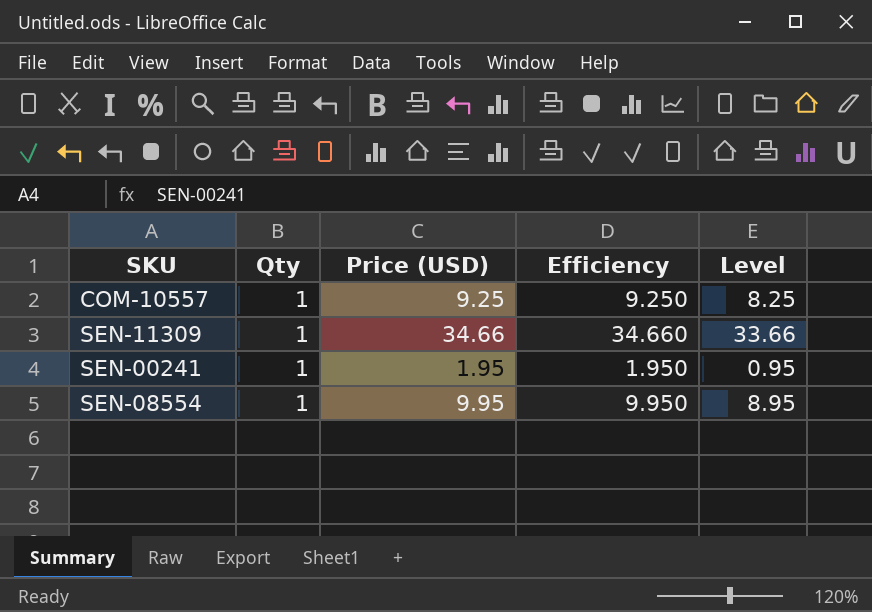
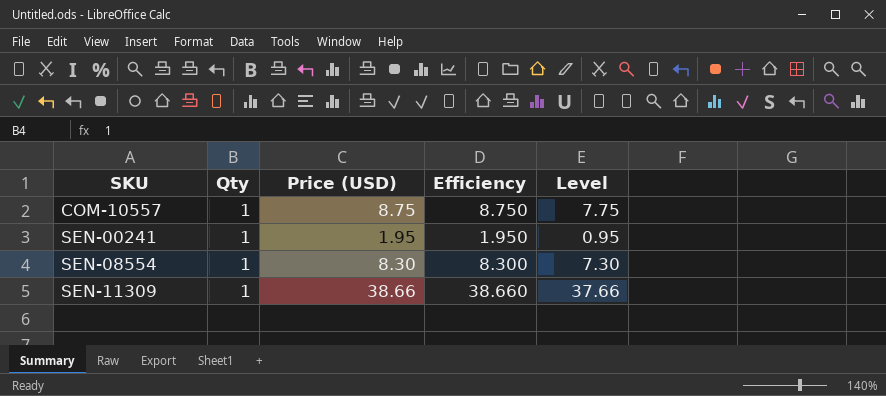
row order: none -> SKU ascending
COM-10557 | Price (USD): 9.25 -> 8.75
COM-10557 | Efficiency: 9.250 -> 8.750
COM-10557 | Level: 8.25 -> 7.75
SEN-08554 | Price (USD): 9.95 -> 8.30
SEN-08554 | Efficiency: 9.950 -> 8.300
SEN-08554 | Level: 8.95 -> 7.30
SEN-11309 | Price (USD): 34.66 -> 38.66
SEN-11309 | Efficiency: 34.660 -> 38.660
SEN-11309 | Level: 33.66 -> 37.66

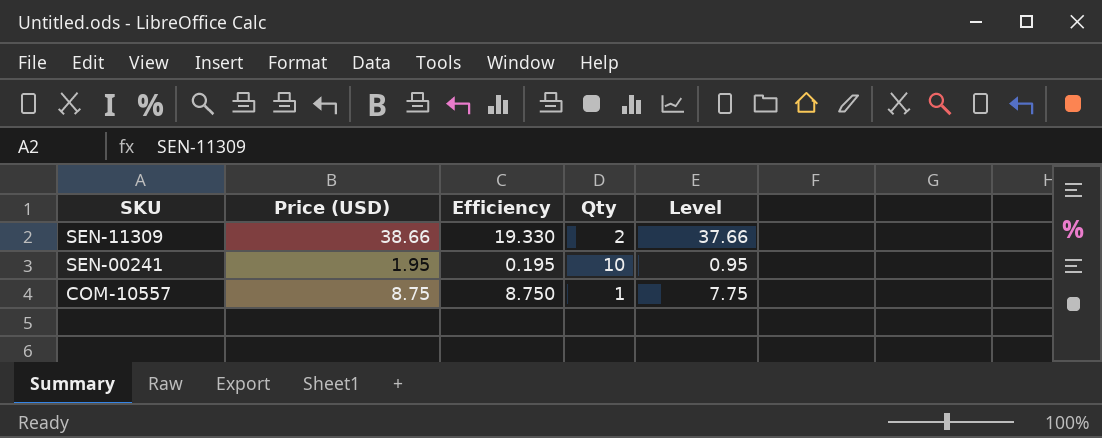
row order: SKU ascending -> SKU descending
column Qty | position: 2 -> 4
row SEN-08554: 1 | 8.30 | 8.300 | 7.30 -> none
SEN-11309 | Efficiency: 38.660 -> 19.330
SEN-11309 | Qty: 1 -> 2
SEN-00241 | Efficiency: 1.950 -> 0.195
SEN-00241 | Qty: 1 -> 10

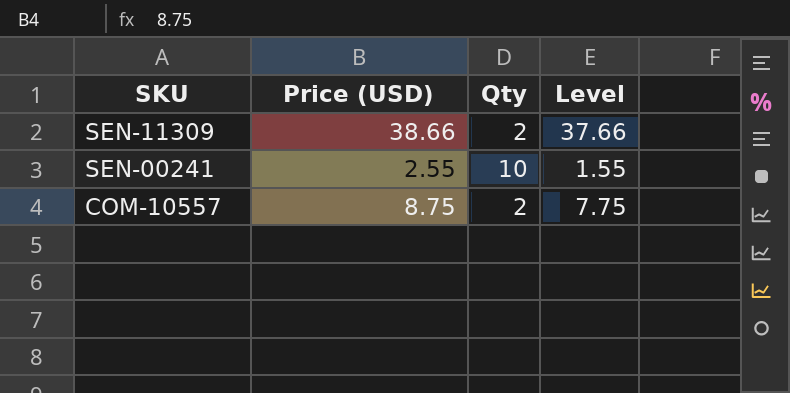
column Efficiency | formula: [Price (USD)] / [Qty] -> none
SEN-00241 | Price (USD): 1.95 -> 2.55
SEN-00241 | Level: 0.95 -> 1.55
COM-10557 | Qty: 1 -> 2

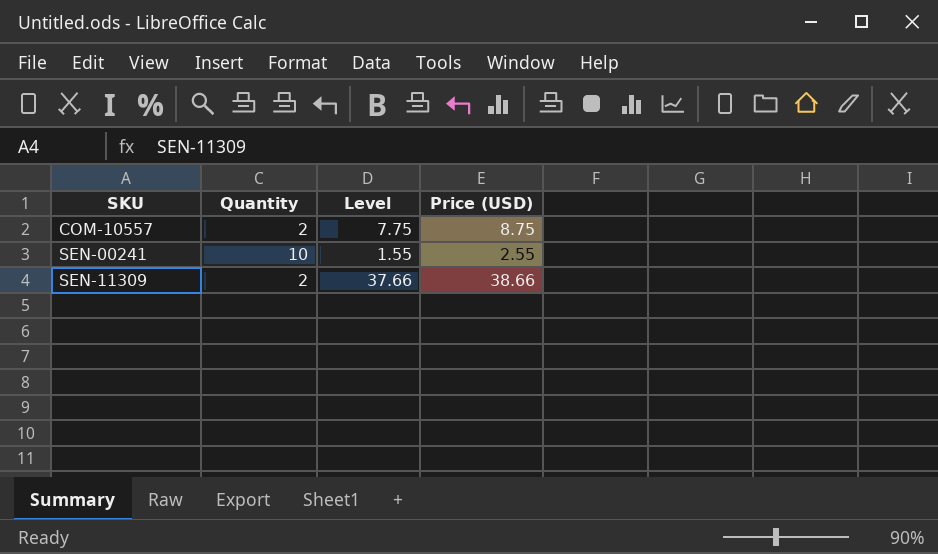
row order: SKU descending -> SKU ascending
column name: Qty -> Quantity
column Price (USD) | position: 2 -> 4

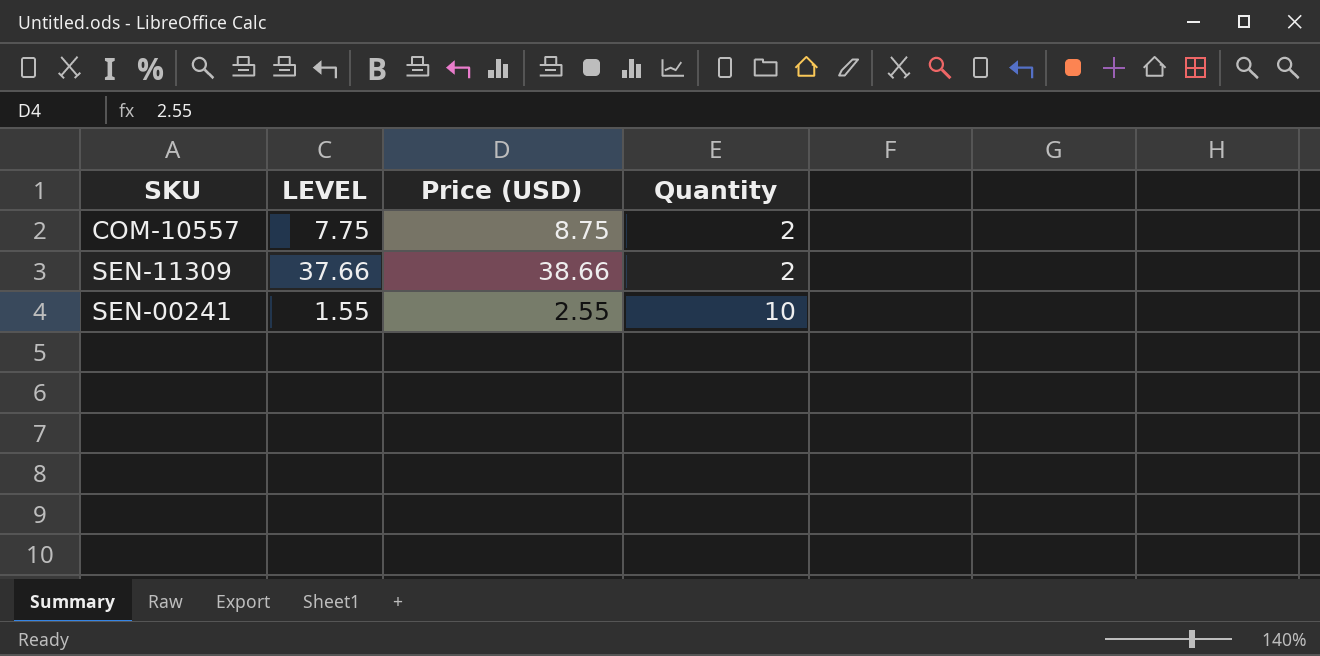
row order: SKU ascending -> Quantity ascending
column name: Level -> LEVEL
column Quantity | position: 2 -> 4

